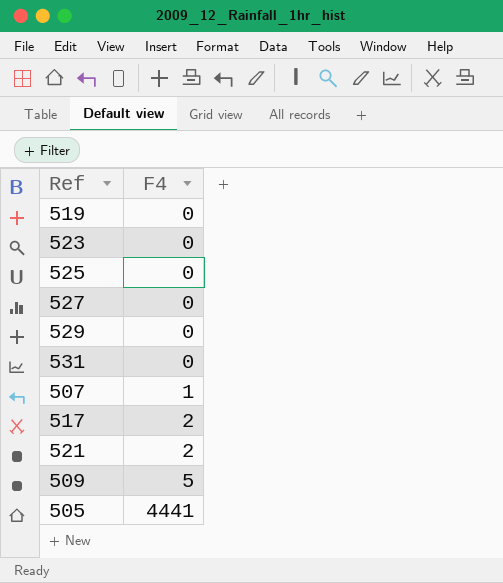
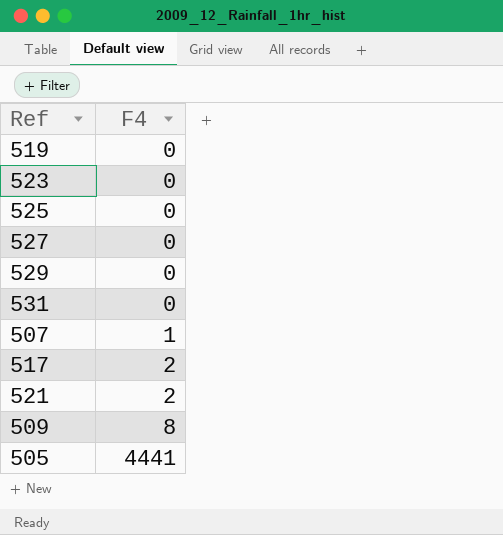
509 | F4: 5 -> 8

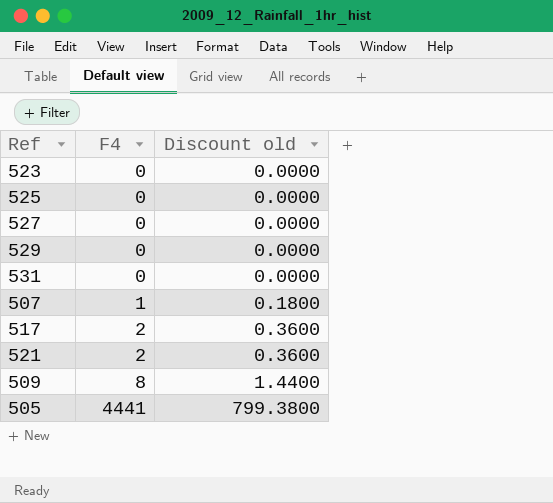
column Discount old | formula: none -> [F4] * 0.18
row 519: 0 -> none

